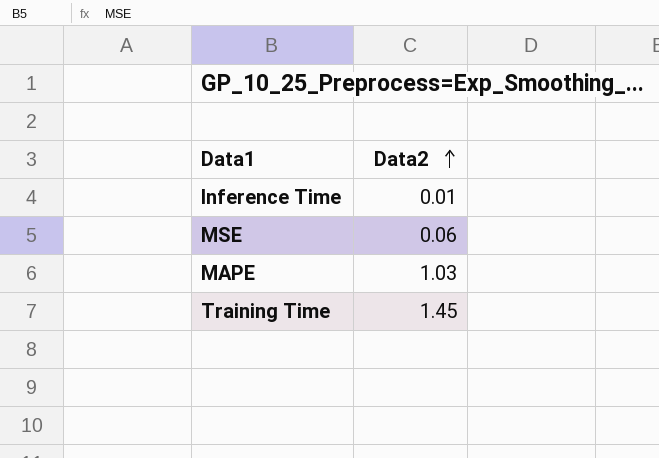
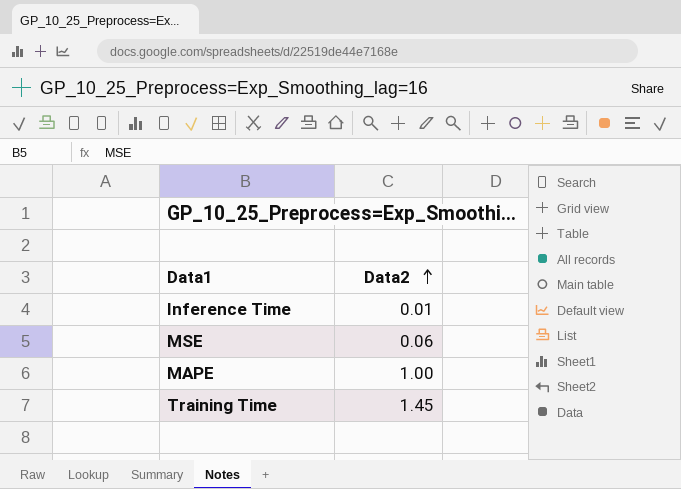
MAPE | Data2: 1.03 -> 1.00

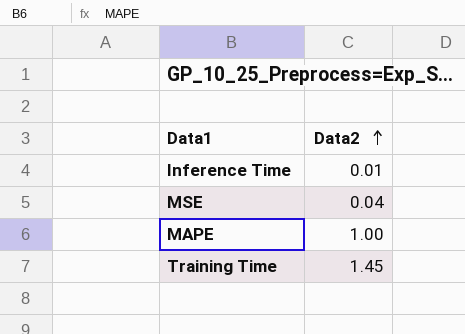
MSE | Data2: 0.06 -> 0.04

